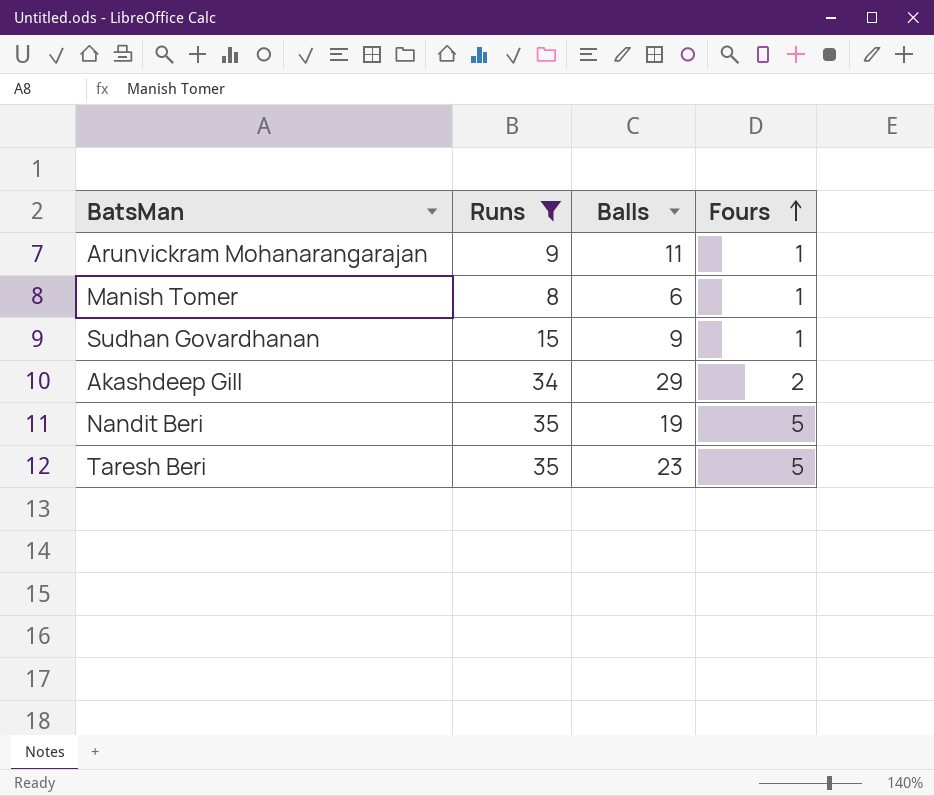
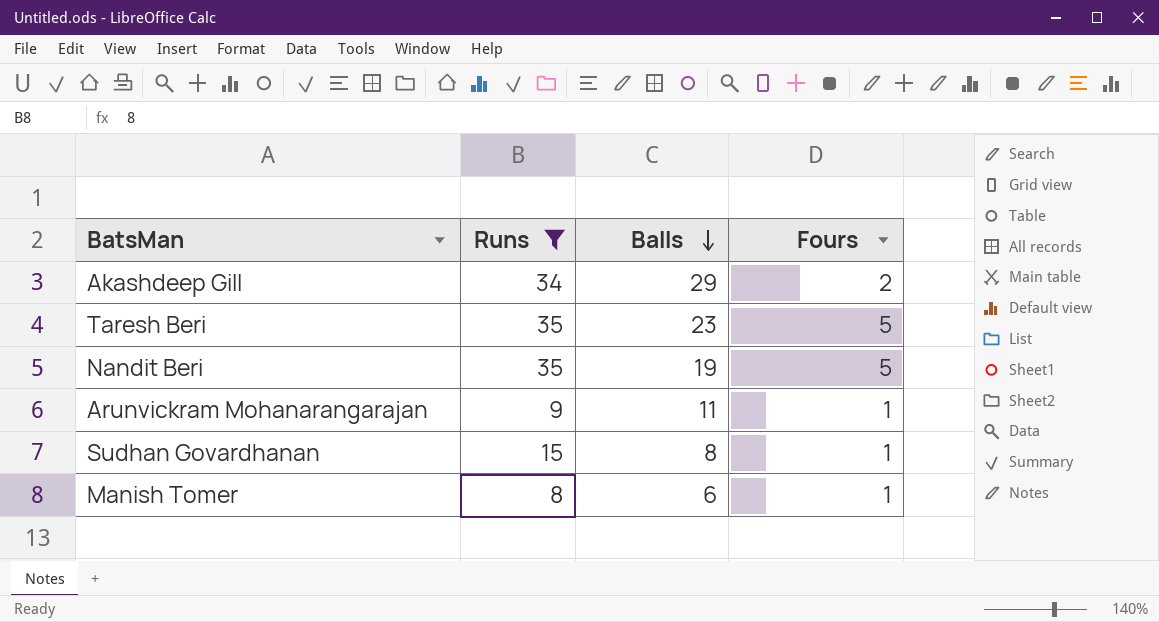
row order: Fours ascending -> Balls descending
Sudhan Govardhanan | Balls: 9 -> 8

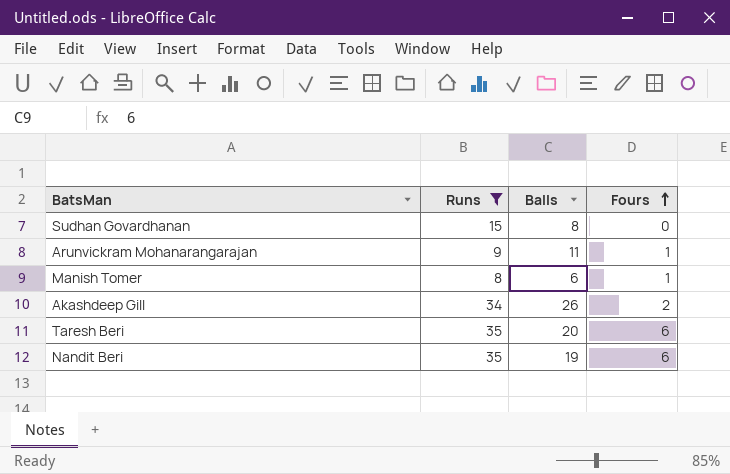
row order: Balls descending -> Fours ascending
Sudhan Govardhanan | Fours: 1 -> 0
Akashdeep Gill | Balls: 29 -> 26
Taresh Beri | Balls: 23 -> 20
Taresh Beri | Fours: 5 -> 6
Nandit Beri | Fours: 5 -> 6

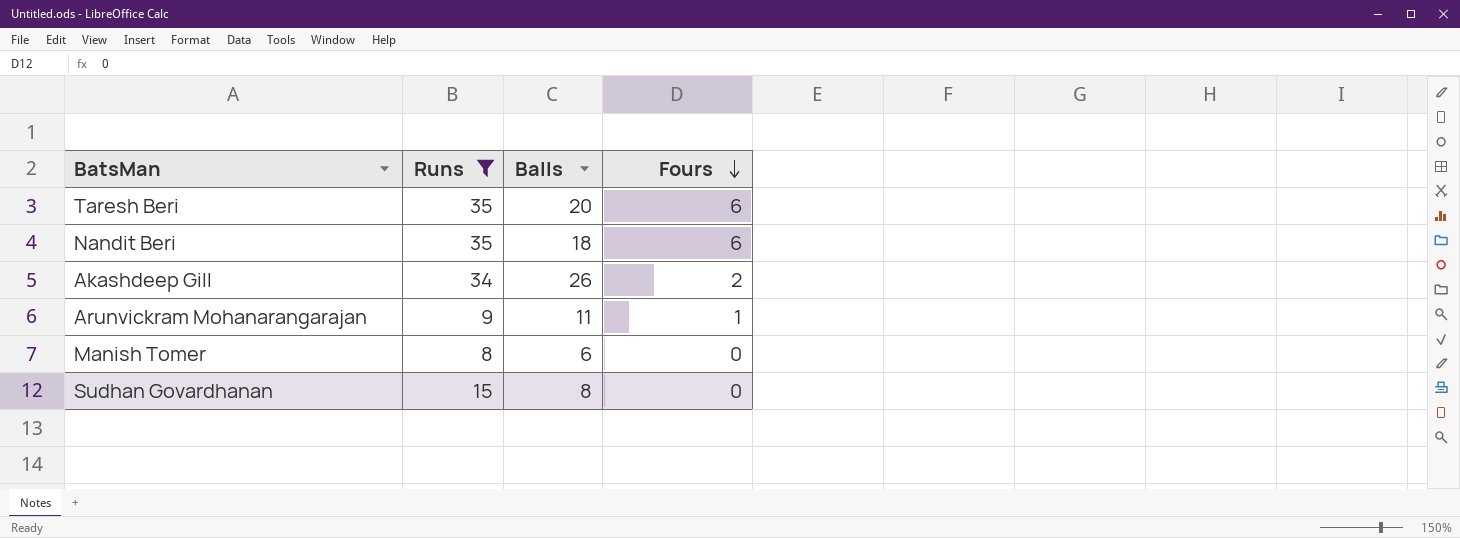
row order: Fours ascending -> Fours descending
Nandit Beri | Balls: 19 -> 18
Manish Tomer | Fours: 1 -> 0

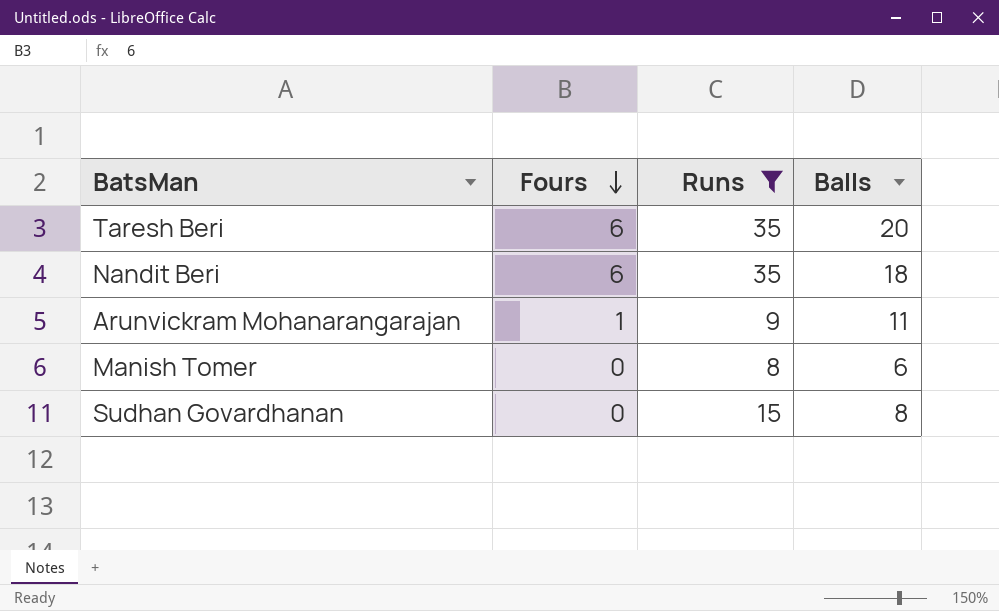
column Fours | position: 4 -> 2
row Akashdeep Gill: 34 | 26 | 2 -> none

